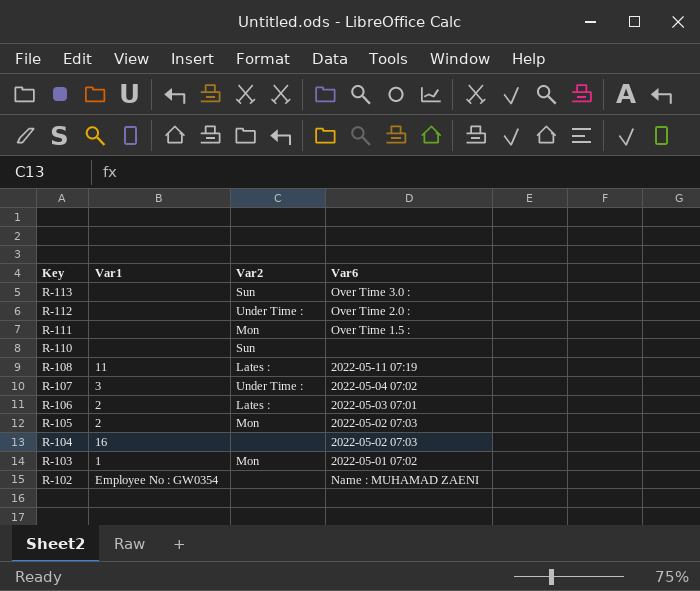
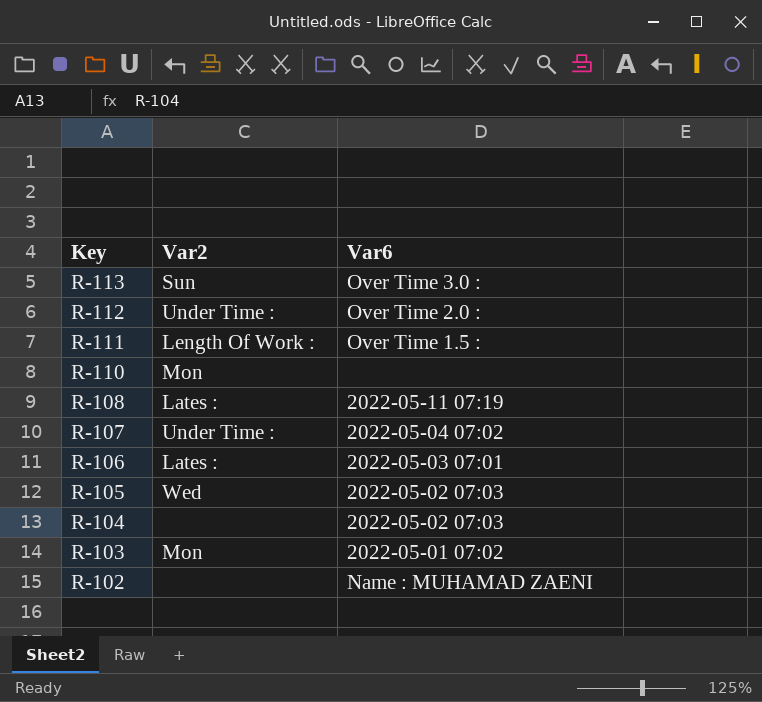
column Var1 | position: 2 -> none
R-111 | Var2: Mon -> Length Of Work :
R-110 | Var2: Sun -> Mon
R-105 | Var2: Mon -> Wed

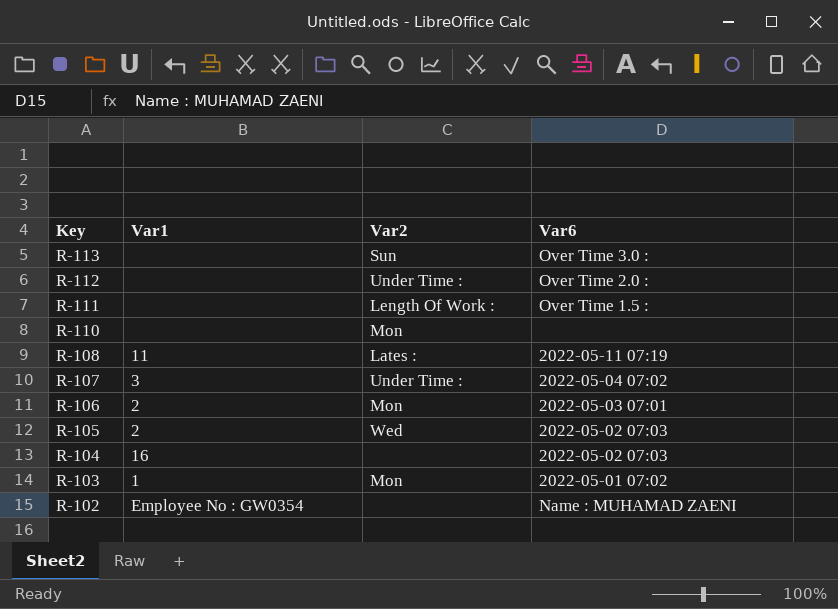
column Var1 | position: none -> 2
R-106 | Var2: Lates : -> Mon

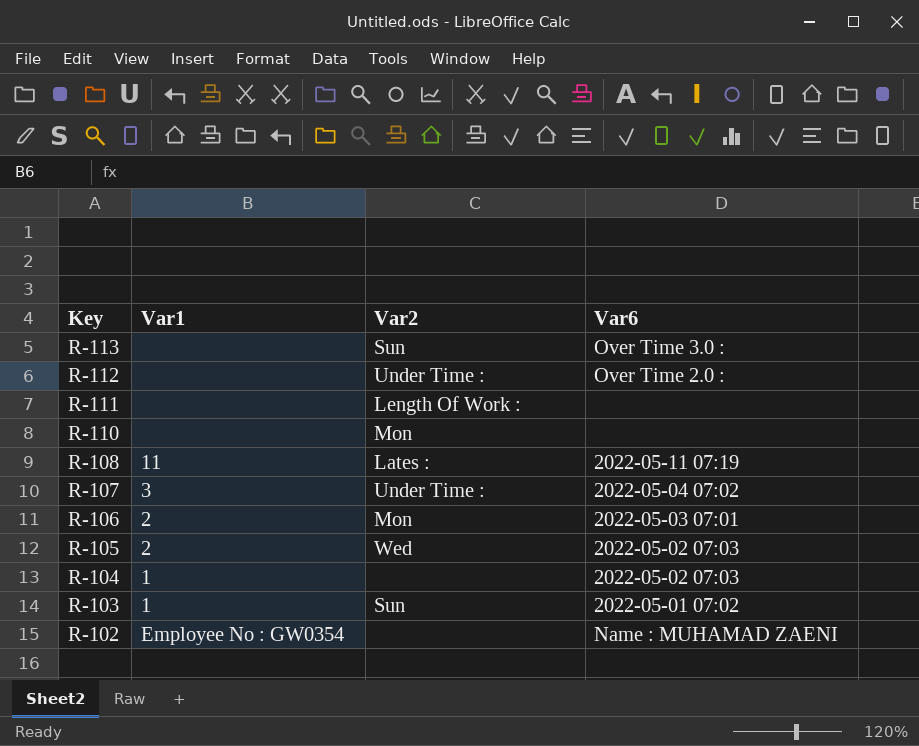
R-111 | Var6: Over Time 1.5 : -> none
R-104 | Var1: 16 -> 1
R-103 | Var2: Mon -> Sun

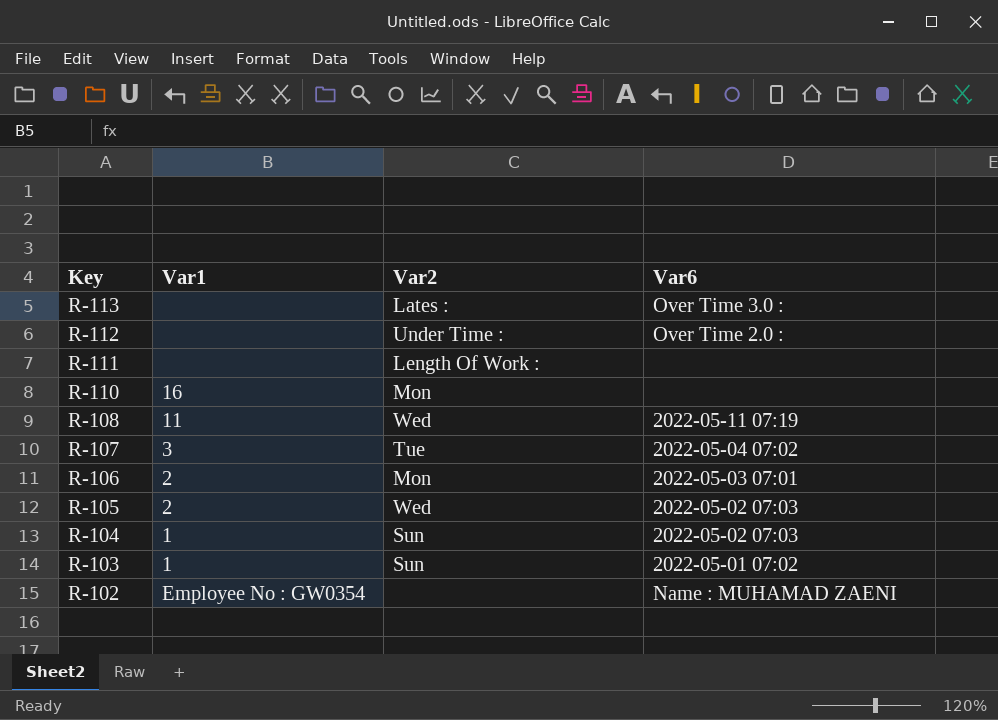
R-113 | Var2: Sun -> Lates :
R-110 | Var1: none -> 16
R-108 | Var2: Lates : -> Wed
R-107 | Var2: Under Time : -> Tue
R-104 | Var2: none -> Sun

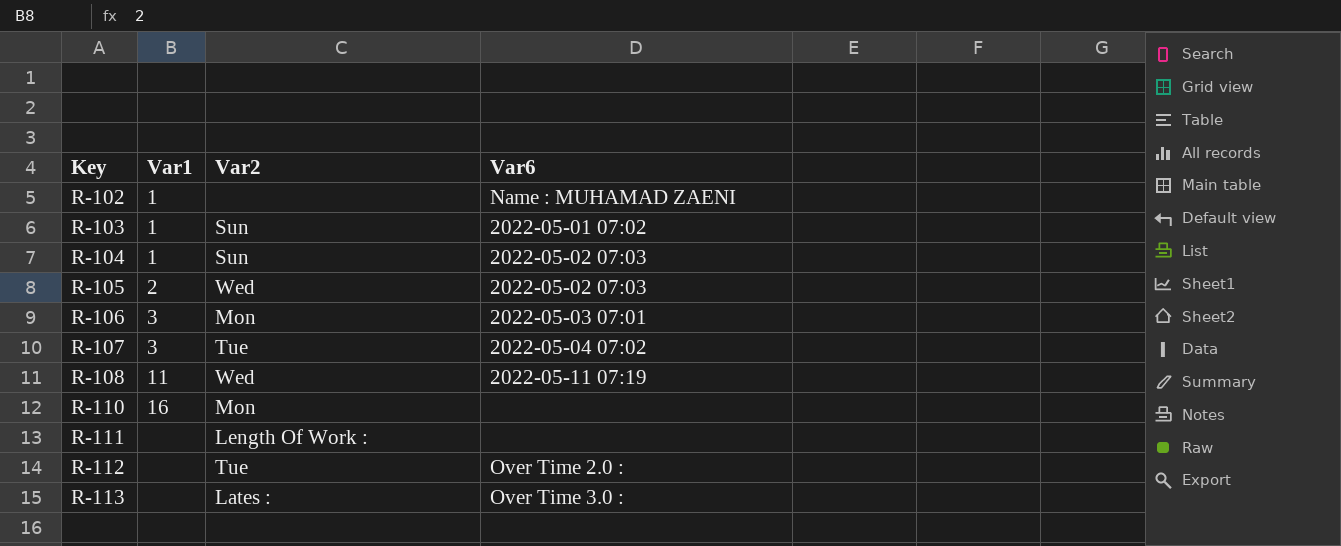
row order: Key descending -> Key ascending
R-102 | Var1: Employee No : GW0354 -> 1
R-106 | Var1: 2 -> 3
R-112 | Var2: Under Time : -> Tue

